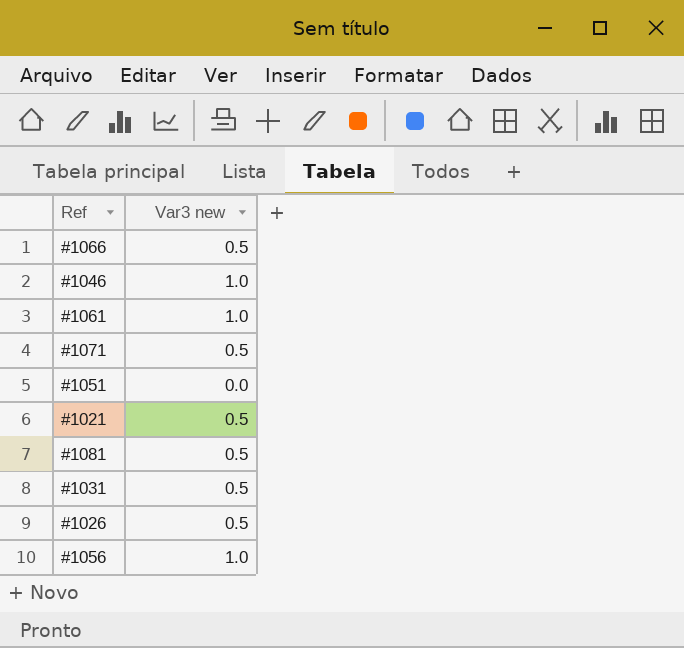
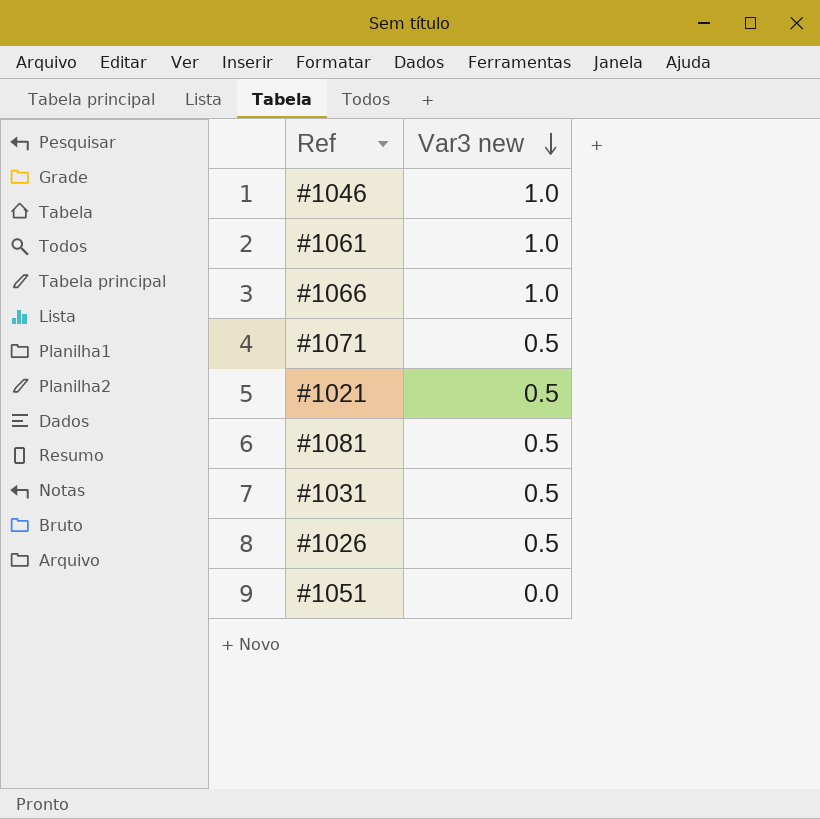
row order: none -> Var3 new descending
row #1056: 1.0 -> none
#1066 | Var3 new: 0.5 -> 1.0

